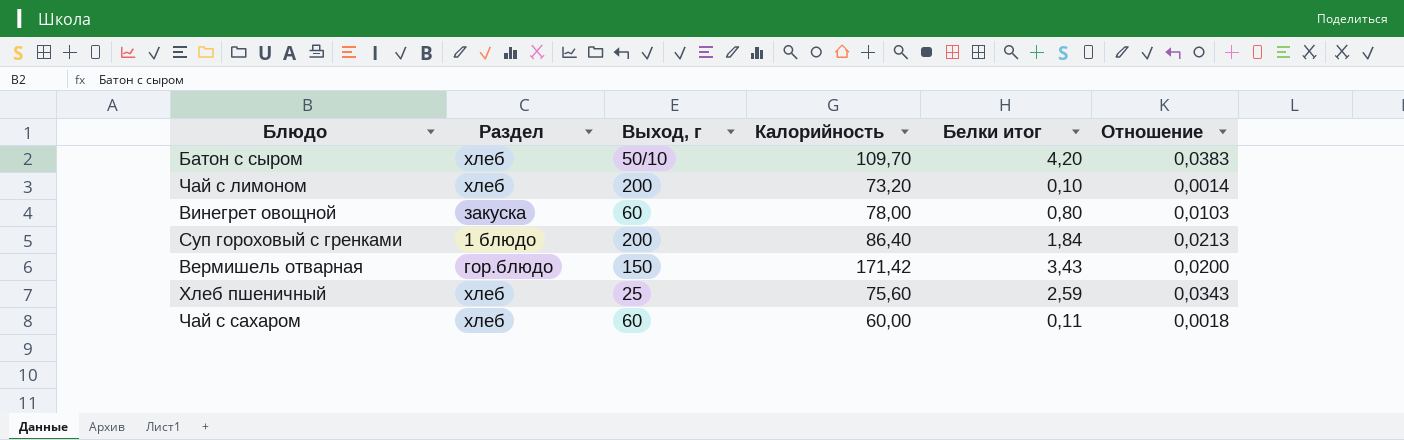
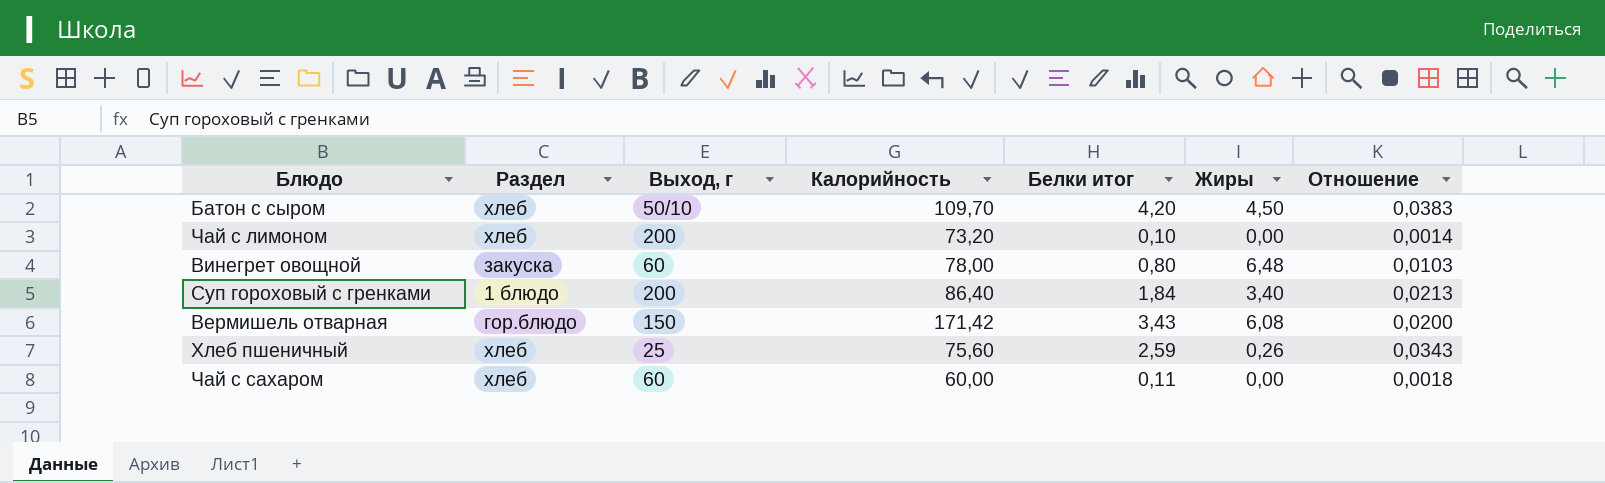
column Жиры | position: none -> 6

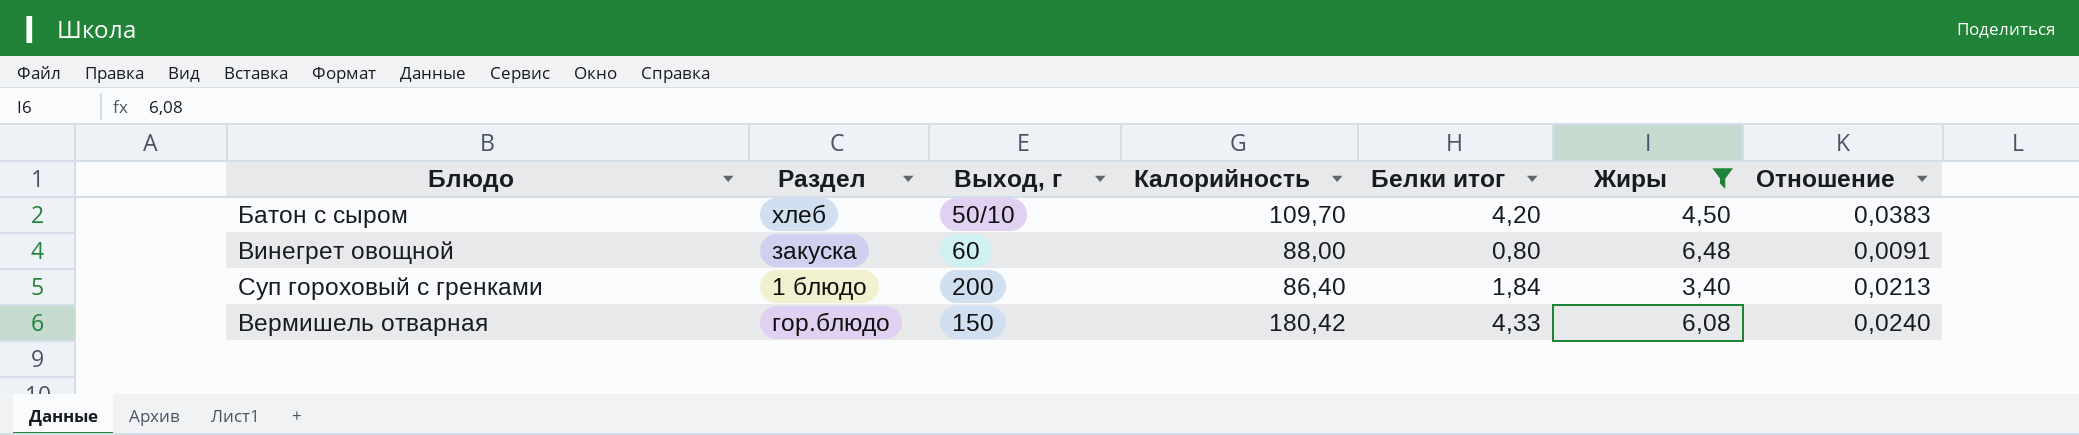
filter: none -> Жиры >= 3,40
Винегрет овощной | Калорийность: 78,00 -> 88,00
Винегрет овощной | Отношение: 0,0103 -> 0,0091
Вермишель отварная | Калорийность: 171,42 -> 180,42
Вермишель отварная | Белки итог: 3,43 -> 4,33
Вермишель отварная | Отношение: 0,0200 -> 0,0240

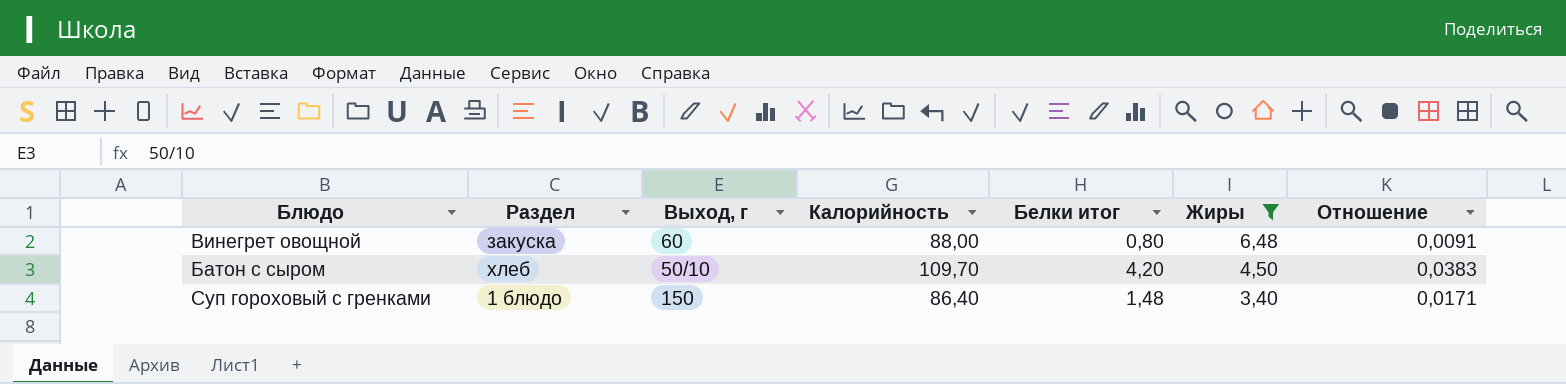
row order: none -> Жиры descending
row Вермишель отварная: гор.блюдо | 150 | 180,42 | 4,33 | 6,08 | 0,0240 -> none
Суп гороховый с гренками | Выход, г: 200 -> 150
Суп гороховый с гренками | Белки итог: 1,84 -> 1,48
Суп гороховый с гренками | Отношение: 0,0213 -> 0,0171

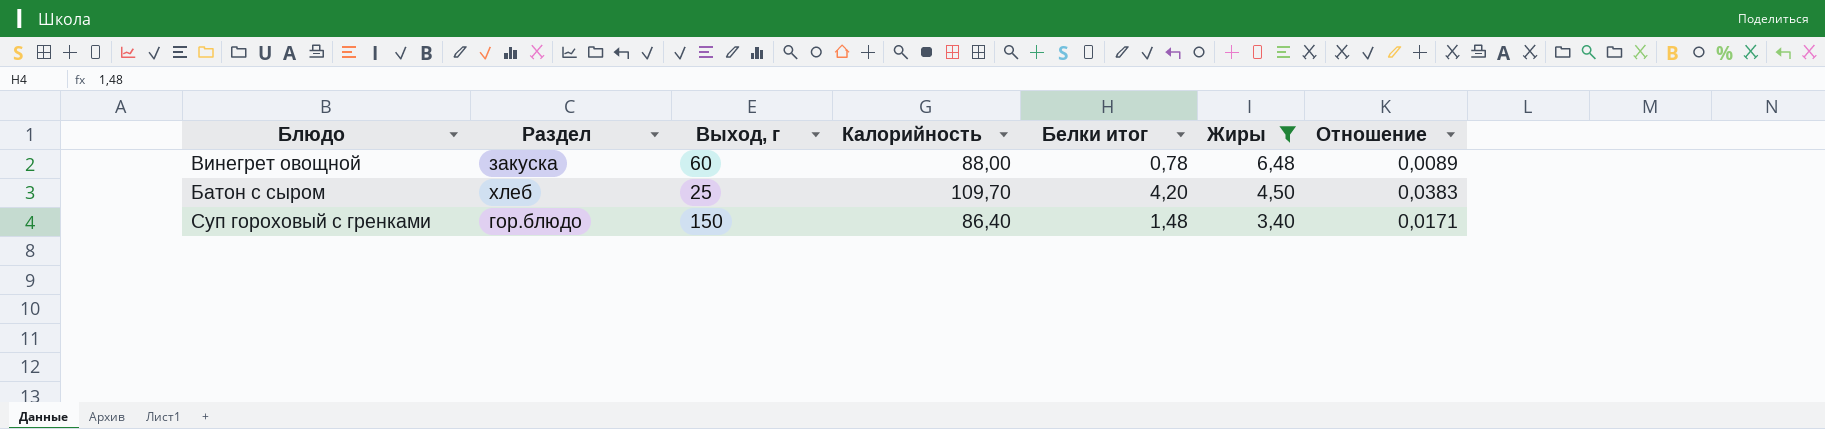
Винегрет овощной | Белки итог: 0,80 -> 0,78
Винегрет овощной | Отношение: 0,0091 -> 0,0089
Батон с сыром | Выход, г: 50/10 -> 25
Суп гороховый с гренками | Раздел: 1 блюдо -> гор.блюдо

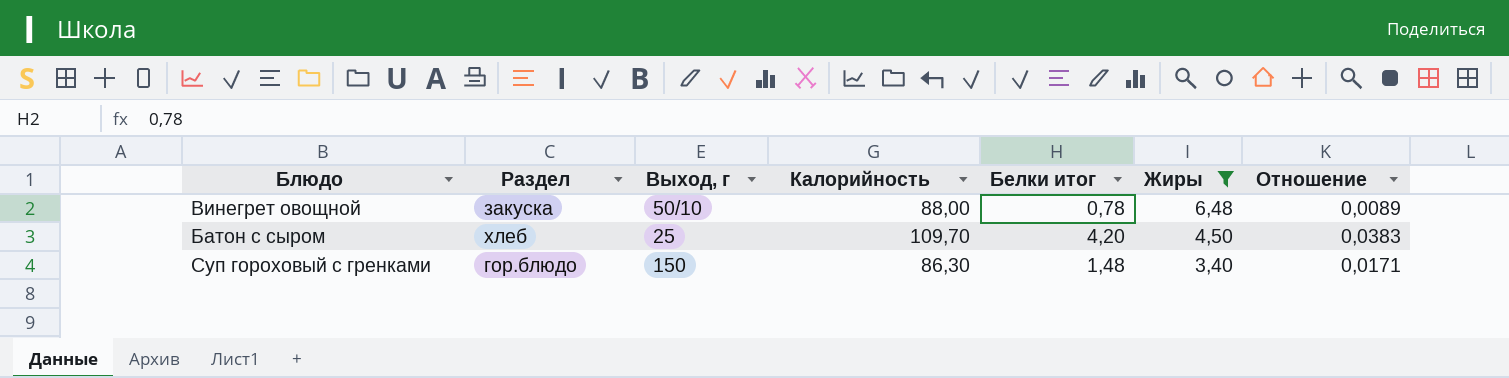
Винегрет овощной | Выход, г: 60 -> 50/10
Суп гороховый с гренками | Калорийность: 86,40 -> 86,30

